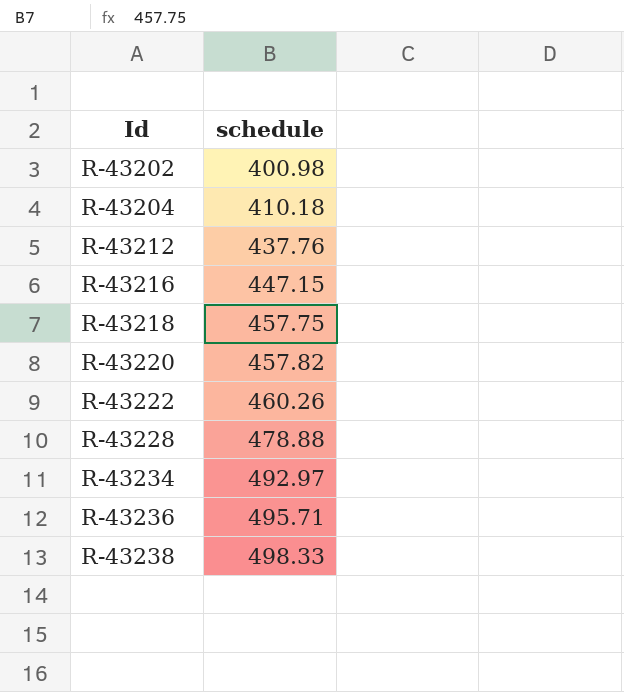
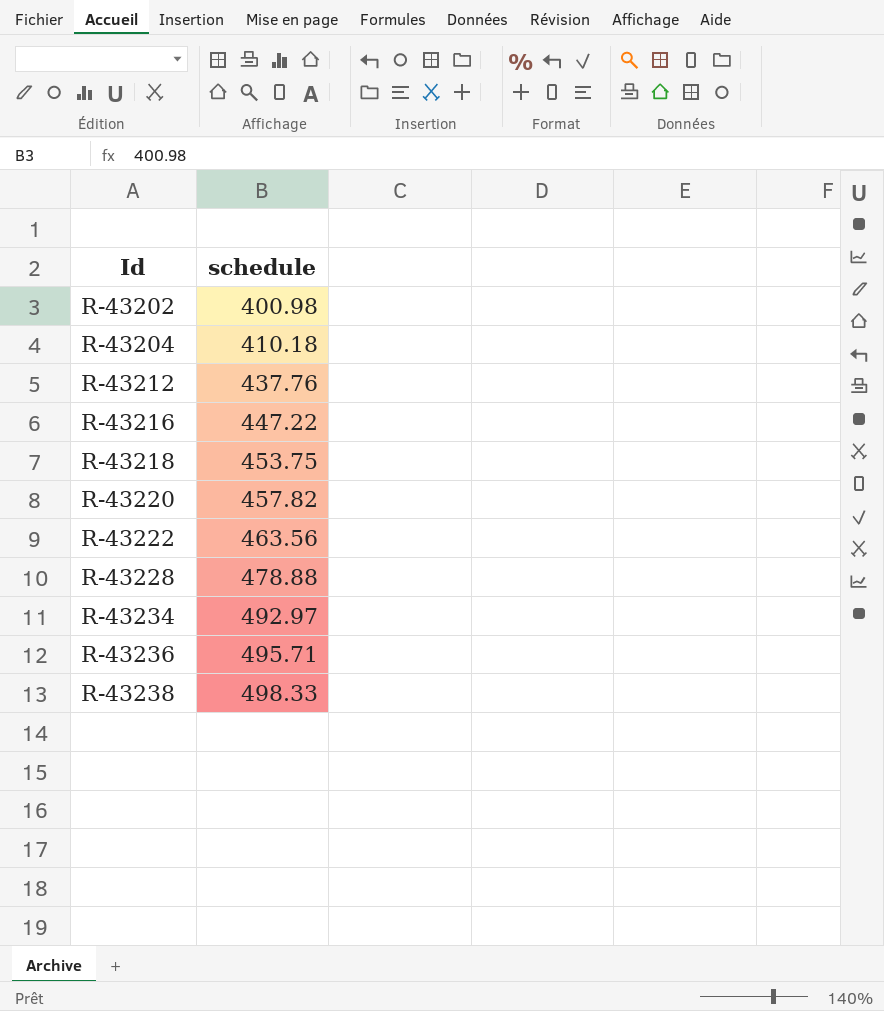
R-43216 | schedule: 447.15 -> 447.22
R-43218 | schedule: 457.75 -> 453.75
R-43222 | schedule: 460.26 -> 463.56

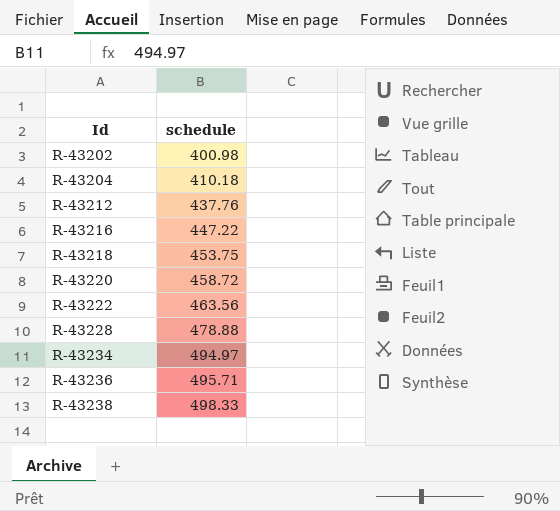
R-43220 | schedule: 457.82 -> 458.72
R-43234 | schedule: 492.97 -> 494.97

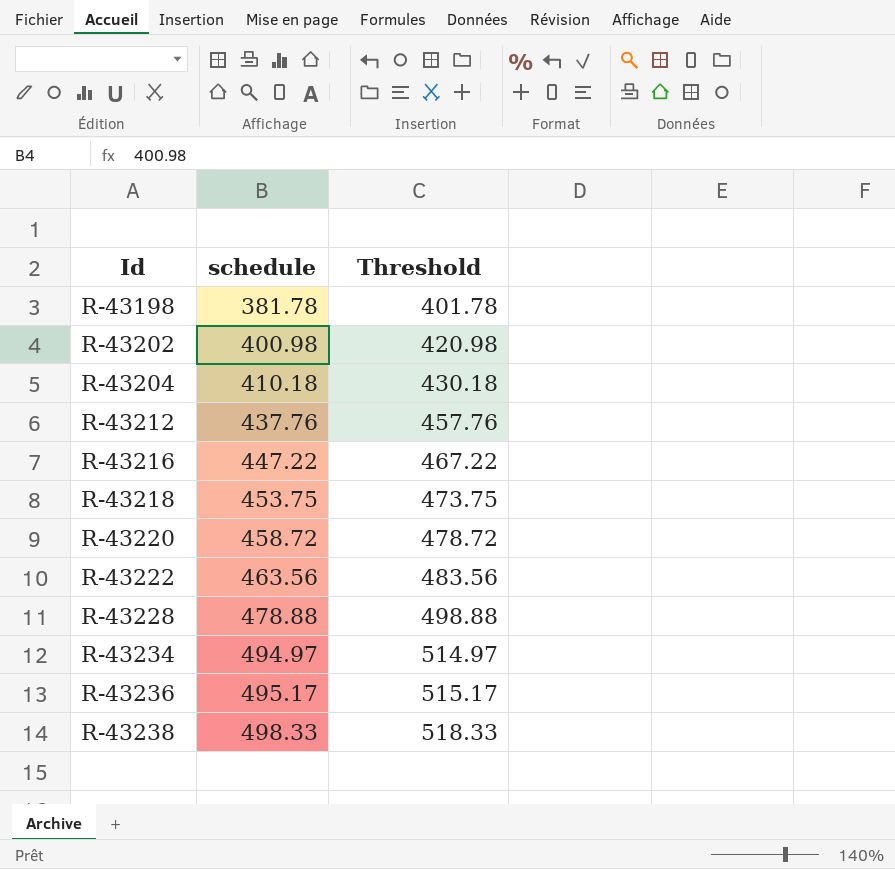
column Threshold | formula: none -> [schedule] + 20
row R-43198: none -> 381.78 | 401.78
R-43236 | schedule: 495.71 -> 495.17

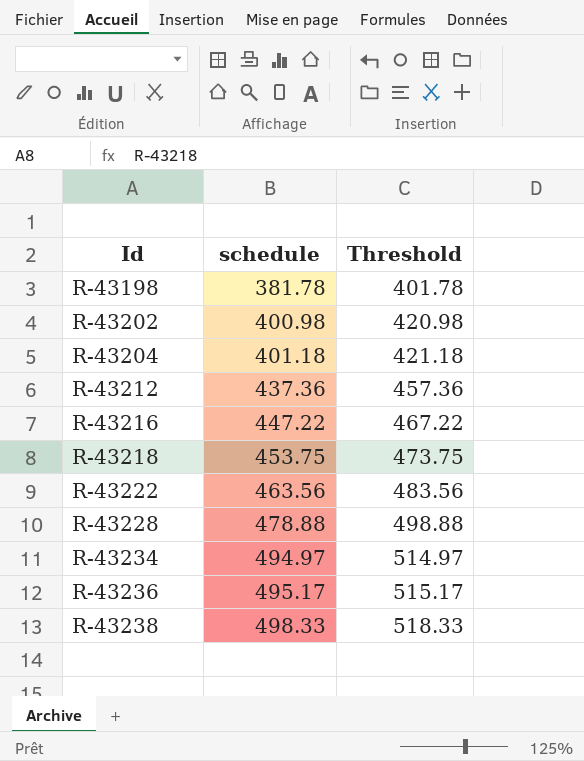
row R-43220: 458.72 | 478.72 -> none
R-43204 | schedule: 410.18 -> 401.18
R-43204 | Threshold: 430.18 -> 421.18
R-43212 | schedule: 437.76 -> 437.36
R-43212 | Threshold: 457.76 -> 457.36

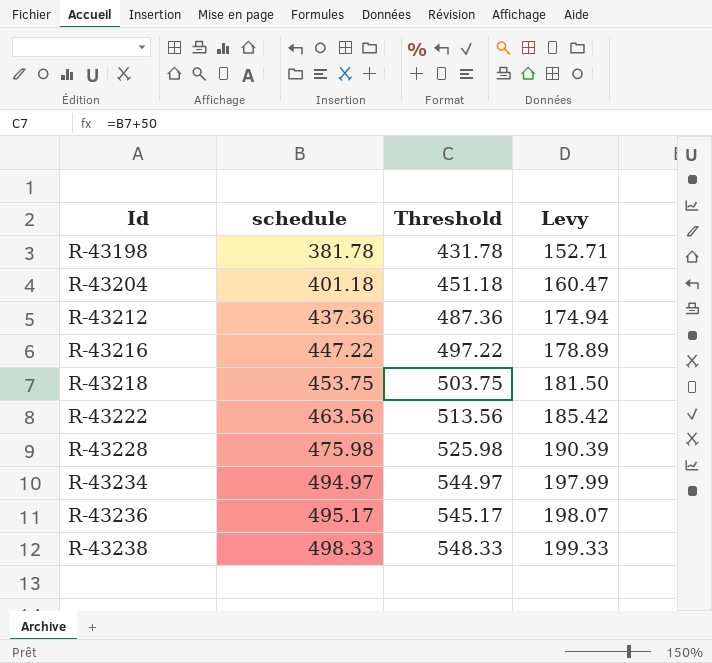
column Threshold | formula: [schedule] + 20 -> [schedule] + 50
column Levy | formula: none -> [schedule] * 0.4
row R-43202: 400.98 | 420.98 -> none
R-43228 | schedule: 478.88 -> 475.98

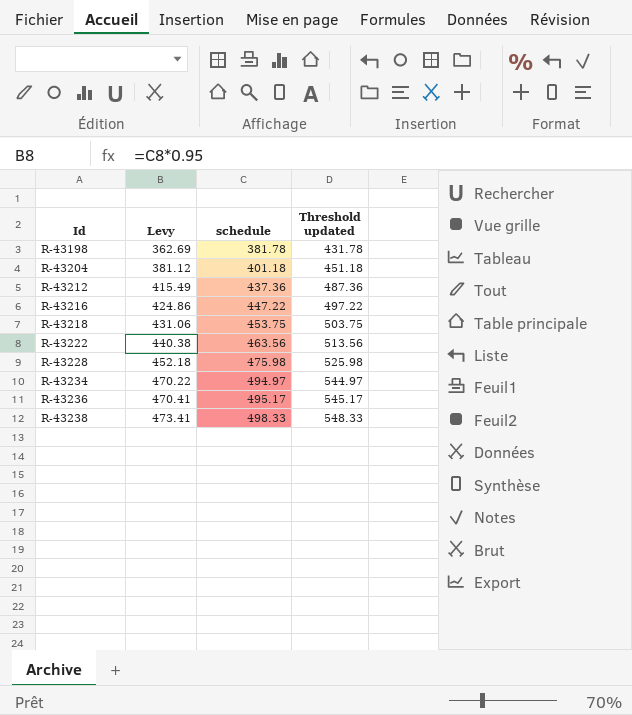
column Levy | formula: [schedule] * 0.4 -> [schedule] * 0.95
column Levy | position: 4 -> 2
column name: Threshold -> Threshold updated

